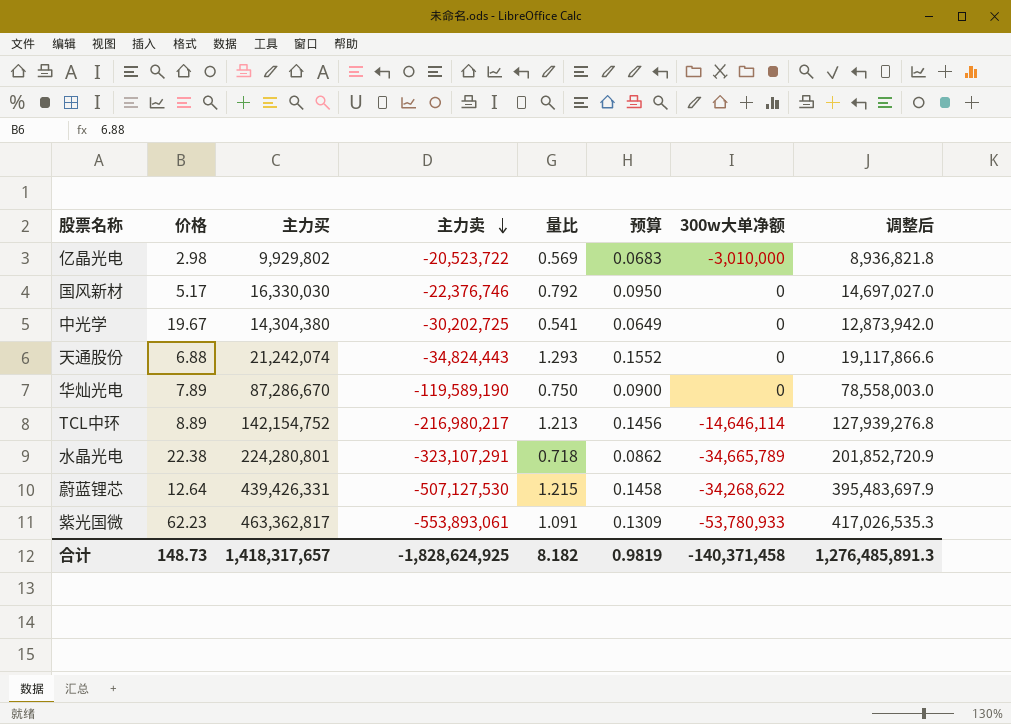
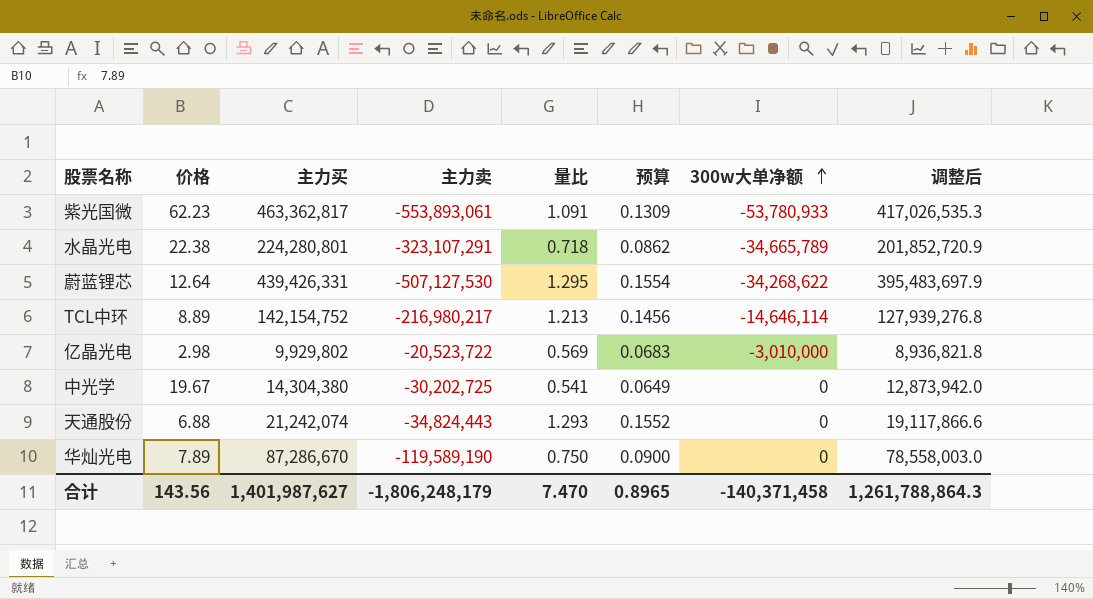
row order: 主力卖 descending -> 300w大单净额 ascending
row 国风新材: 5.17 | 16,330,030 | -22,376,746 | 0.792 | 0.0950 | 0 | 14,697,027.0 -> none
蔚蓝锂芯 | 量比: 1.215 -> 1.295
蔚蓝锂芯 | 预算: 0.1458 -> 0.1554
合计 | 价格: 148.73 -> 143.56
合计 | 主力买: 1,418,317,657 -> 1,401,987,627
合计 | 主力卖: -1,828,624,925 -> -1,806,248,179
合计 | 量比: 8.182 -> 7.470
合计 | 预算: 0.9819 -> 0.8965
合计 | 调整后: 1,276,485,891.3 -> 1,261,788,864.3

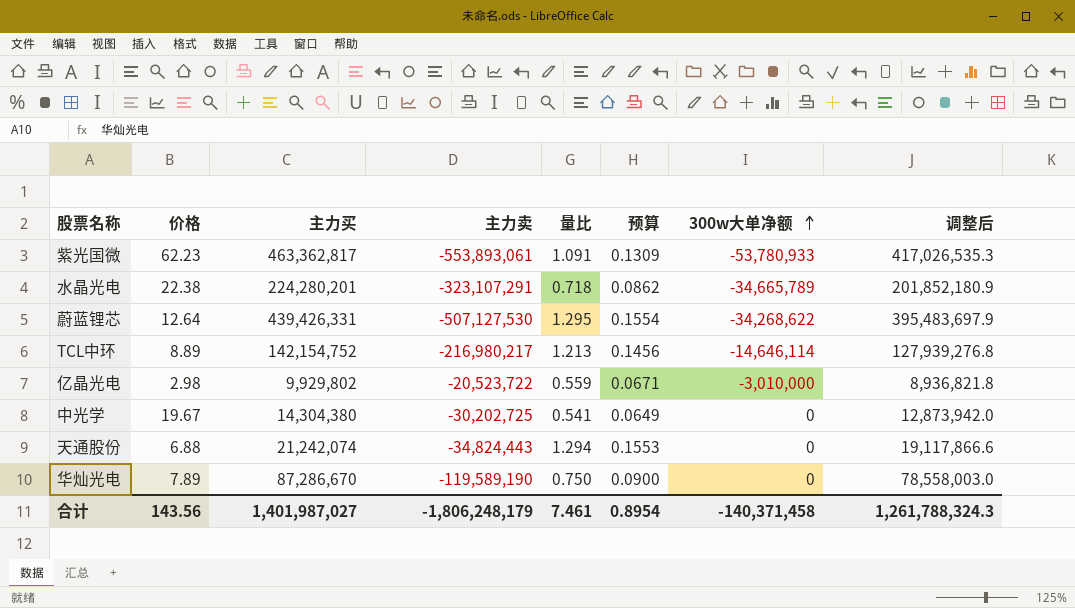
水晶光电 | 主力买: 224,280,801 -> 224,280,201
水晶光电 | 调整后: 201,852,720.9 -> 201,852,180.9
亿晶光电 | 量比: 0.569 -> 0.559
亿晶光电 | 预算: 0.0683 -> 0.0671
天通股份 | 量比: 1.293 -> 1.294
天通股份 | 预算: 0.1552 -> 0.1553
合计 | 主力买: 1,401,987,627 -> 1,401,987,027
合计 | 量比: 7.470 -> 7.461
合计 | 预算: 0.8965 -> 0.8954
合计 | 调整后: 1,261,788,864.3 -> 1,261,788,324.3

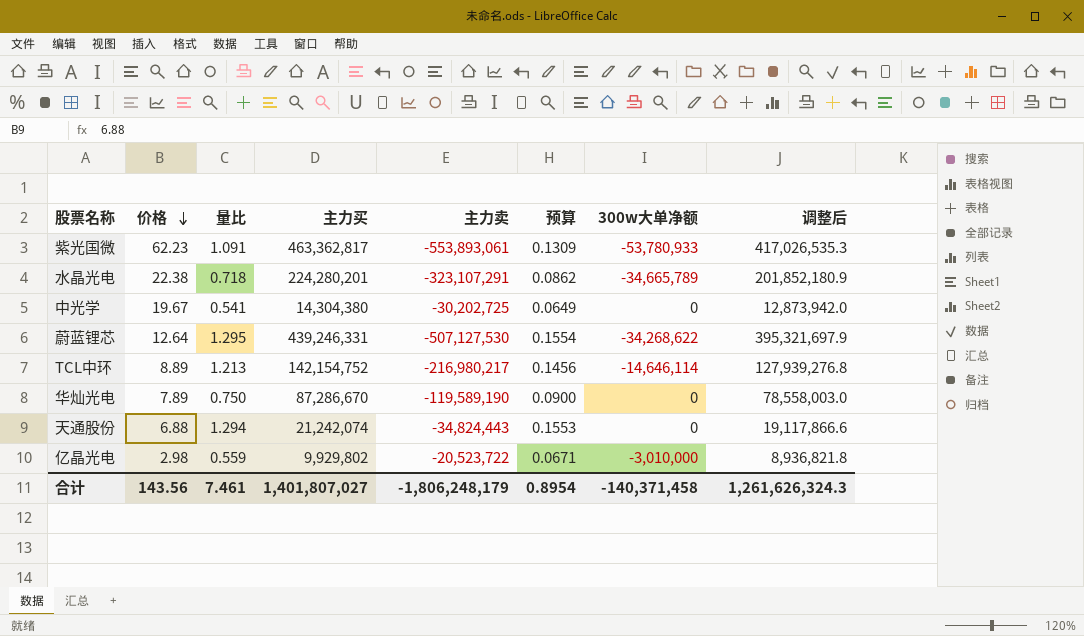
row order: 300w大单净额 ascending -> 价格 descending
column 量比 | position: 5 -> 3
蔚蓝锂芯 | 主力买: 439,426,331 -> 439,246,331
蔚蓝锂芯 | 调整后: 395,483,697.9 -> 395,321,697.9
合计 | 主力买: 1,401,987,027 -> 1,401,807,027
合计 | 调整后: 1,261,788,324.3 -> 1,261,626,324.3

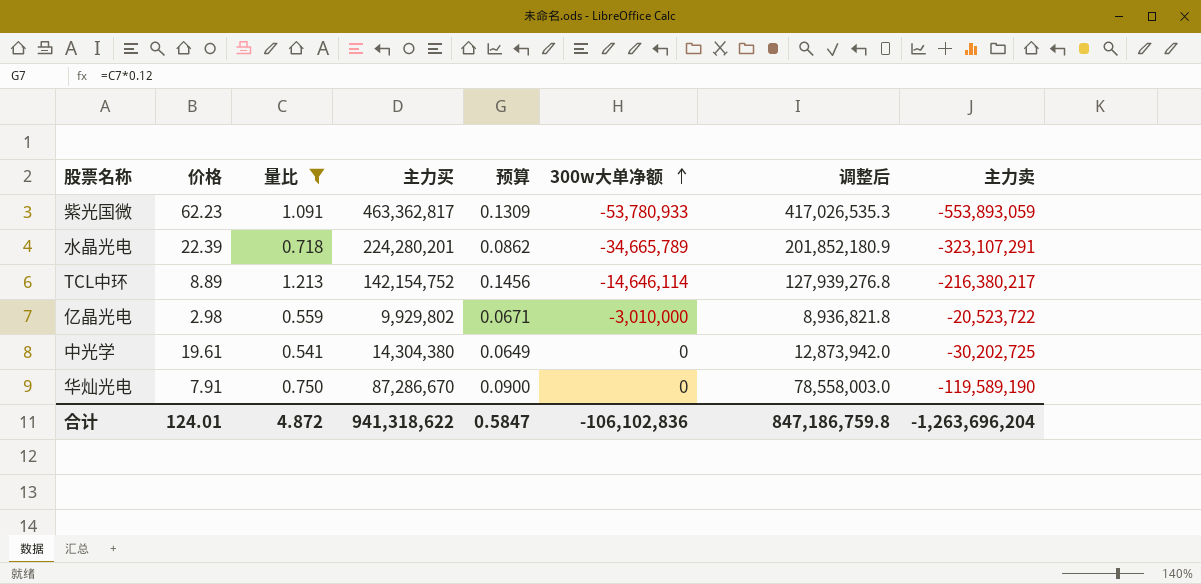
filter: none -> 量比 <= 1.213
row order: 价格 descending -> 300w大单净额 ascending
column 主力卖 | position: 5 -> 8
紫光国微 | 主力卖: -553,893,061 -> -553,893,059
水晶光电 | 价格: 22.38 -> 22.39
TCL中环 | 主力卖: -216,980,217 -> -216,380,217
中光学 | 价格: 19.67 -> 19.61
华灿光电 | 价格: 7.89 -> 7.91
合计 | 价格: 143.56 -> 124.01
合计 | 量比: 7.461 -> 4.872
合计 | 主力买: 1,401,807,027 -> 941,318,622
合计 | 预算: 0.8954 -> 0.5847
合计 | 300w大单净额: -140,371,458 -> -106,102,836
合计 | 调整后: 1,261,626,324.3 -> 847,186,759.8
合计 | 主力卖: -1,806,248,179 -> -1,263,696,204

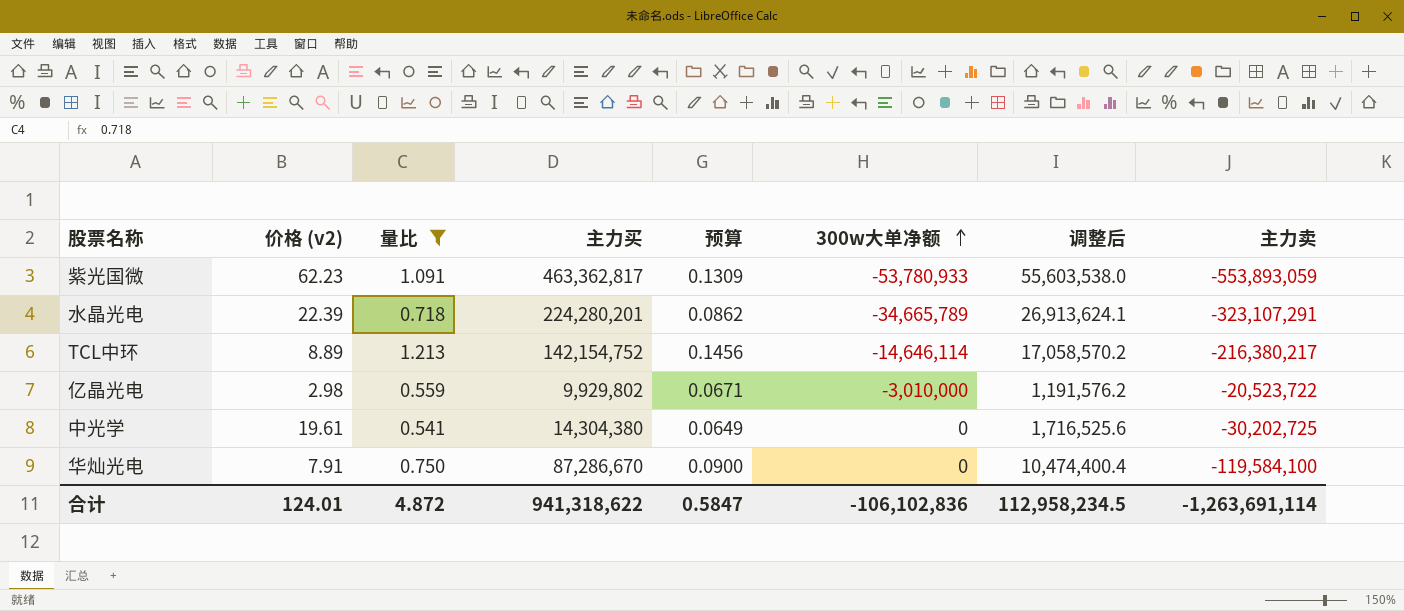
column name: 价格 -> 价格 (v2)
column 调整后 | formula: [主力买] * 0.9 -> [主力买] * 0.12
华灿光电 | 主力卖: -119,589,190 -> -119,584,100
合计 | 调整后: 847,186,759.8 -> 112,958,234.5
合计 | 主力卖: -1,263,696,204 -> -1,263,691,114

